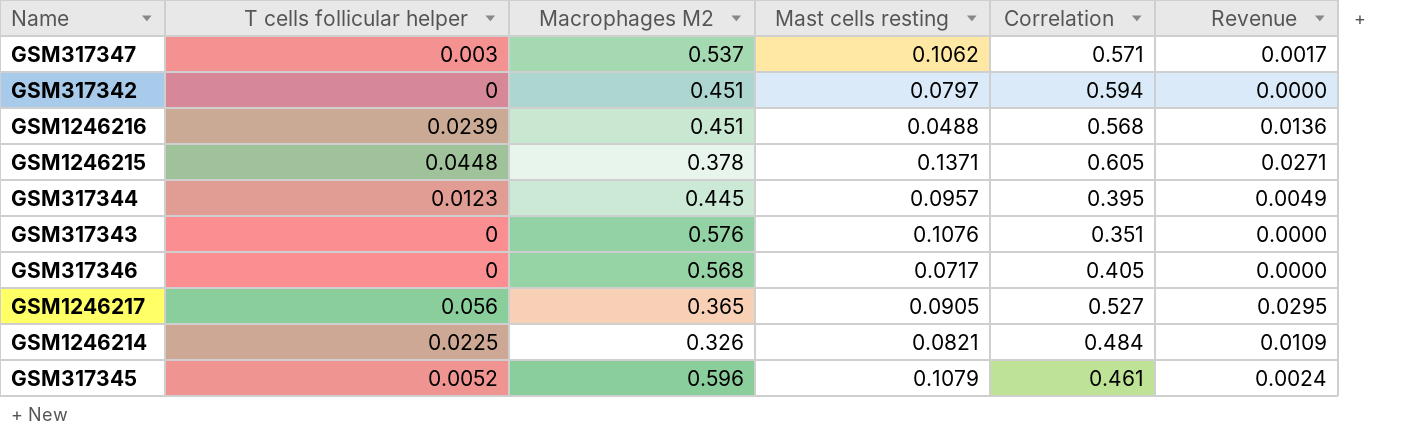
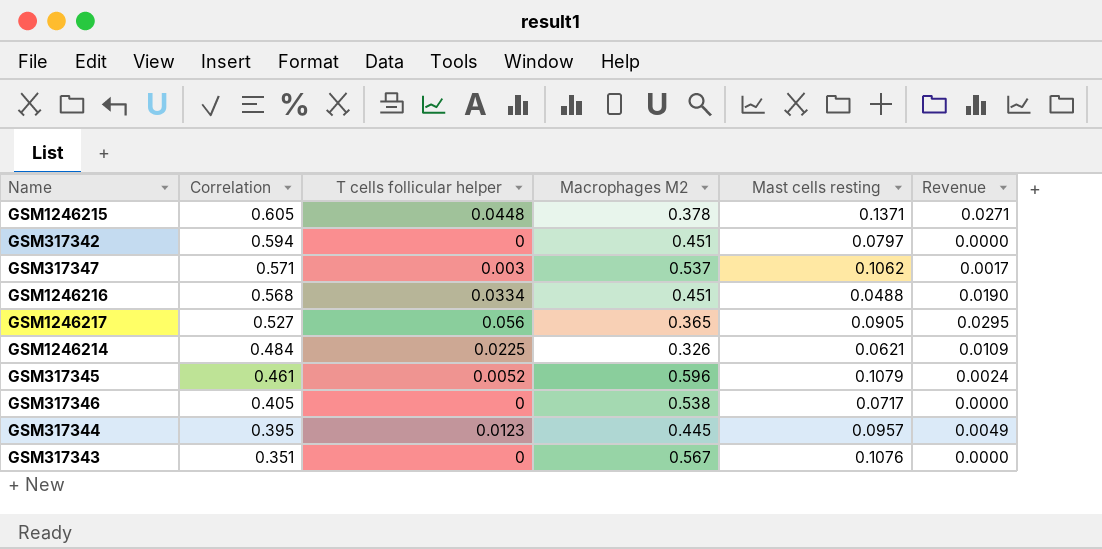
row order: none -> Correlation descending
column Correlation | position: 5 -> 2
GSM1246216 | T cells follicular helper: 0.0239 -> 0.0334
GSM1246216 | Revenue: 0.0136 -> 0.0190
GSM1246214 | Mast cells resting: 0.0821 -> 0.0621
GSM317346 | Macrophages M2: 0.568 -> 0.538
GSM317343 | Macrophages M2: 0.576 -> 0.567

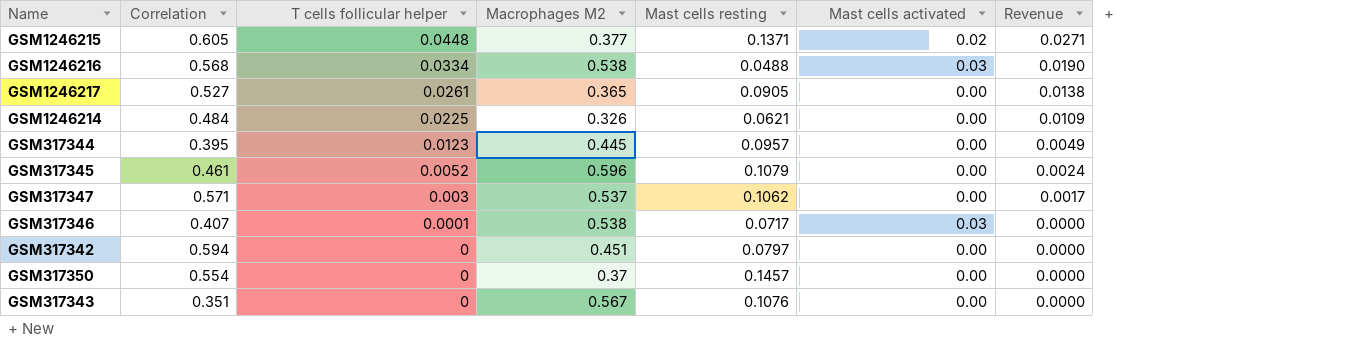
row order: Correlation descending -> T cells follicular helper descending
column Mast cells activated | position: none -> 6
GSM1246215 | Macrophages M2: 0.378 -> 0.377
GSM1246216 | Macrophages M2: 0.451 -> 0.538
GSM1246217 | T cells follicular helper: 0.056 -> 0.0261
GSM1246217 | Revenue: 0.0295 -> 0.0138
GSM317346 | Correlation: 0.405 -> 0.407
GSM317346 | T cells follicular helper: 0 -> 0.0001
row GSM317350: none -> 0.554 | 0 | 0.37 | 0.1457 | 0.00 | 0.0000

